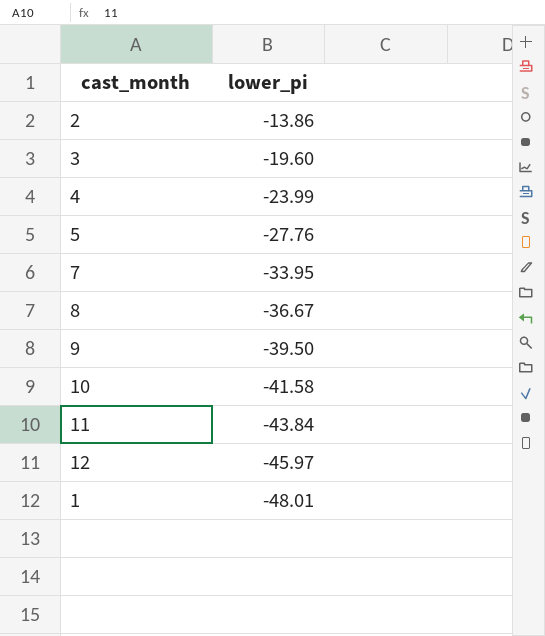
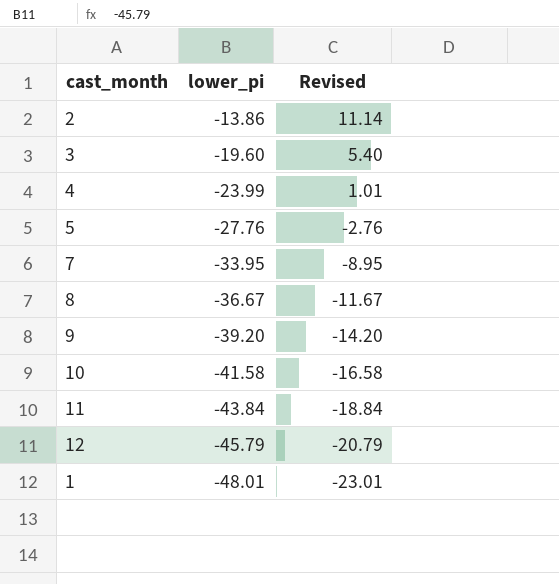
column Revised | formula: none -> [lower_pi] + 25
9 | lower_pi: -39.50 -> -39.20
12 | lower_pi: -45.97 -> -45.79

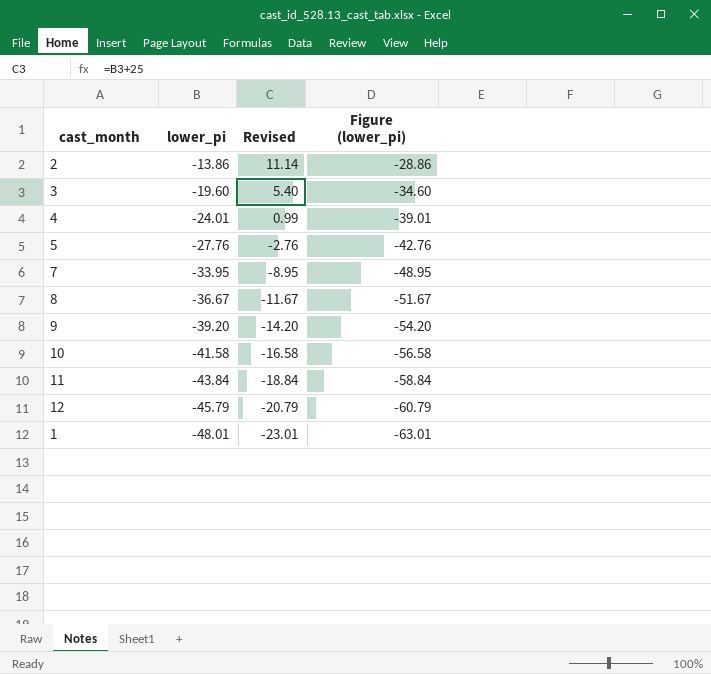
column Figure (lower_pi) | formula: none -> [lower_pi] - 15
4 | lower_pi: -23.99 -> -24.01
4 | Revised: 1.01 -> 0.99

